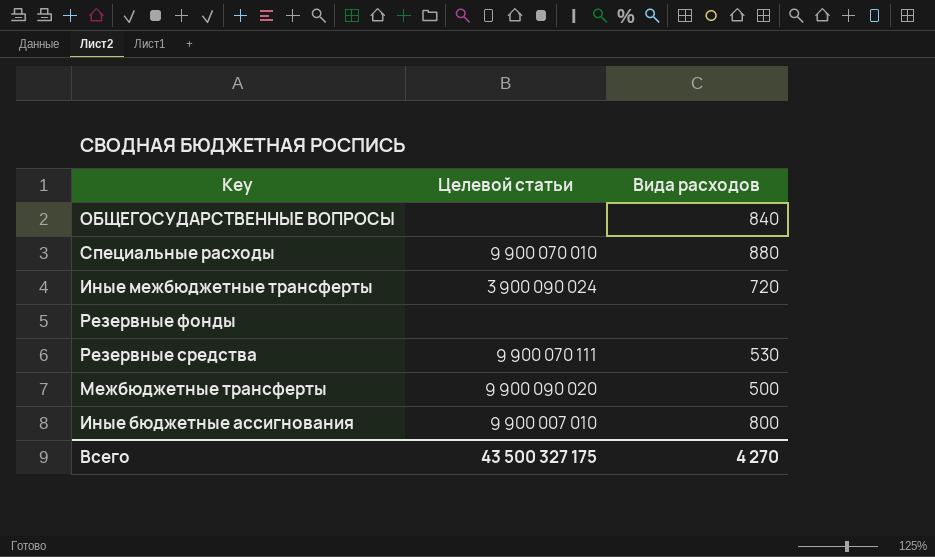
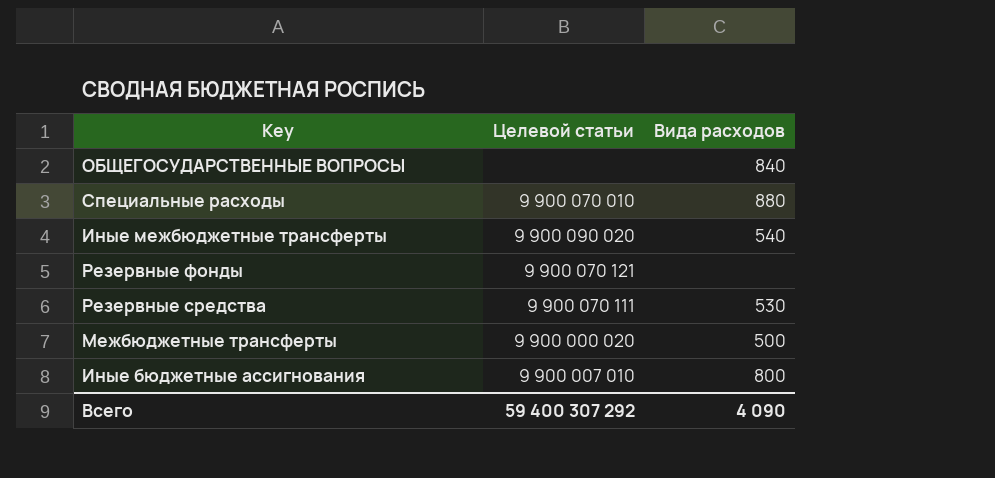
Иные межбюджетные трансферты | Целевой статьи: 3 900 090 024 -> 9 900 090 020
Иные межбюджетные трансферты | Вида расходов: 720 -> 540
Резервные фонды | Целевой статьи: none -> 9 900 070 121
Межбюджетные трансферты | Целевой статьи: 9 900 090 020 -> 9 900 000 020
Всего | Целевой статьи: 43 500 327 175 -> 59 400 307 292
Всего | Вида расходов: 4 270 -> 4 090

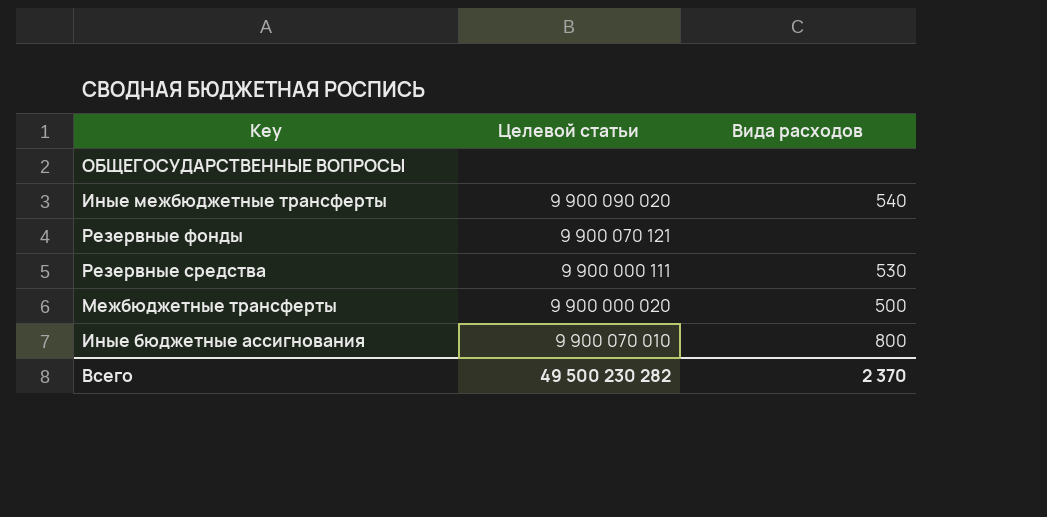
row Специальные расходы: 9 900 070 010 | 880 -> none
ОБЩЕГОСУДАРСТВЕННЫЕ ВОПРОСЫ | Вида расходов: 840 -> none
Резервные средства | Целевой статьи: 9 900 070 111 -> 9 900 000 111
Иные бюджетные ассигнования | Целевой статьи: 9 900 007 010 -> 9 900 070 010
Всего | Целевой статьи: 59 400 307 292 -> 49 500 230 282
Всего | Вида расходов: 4 090 -> 2 370

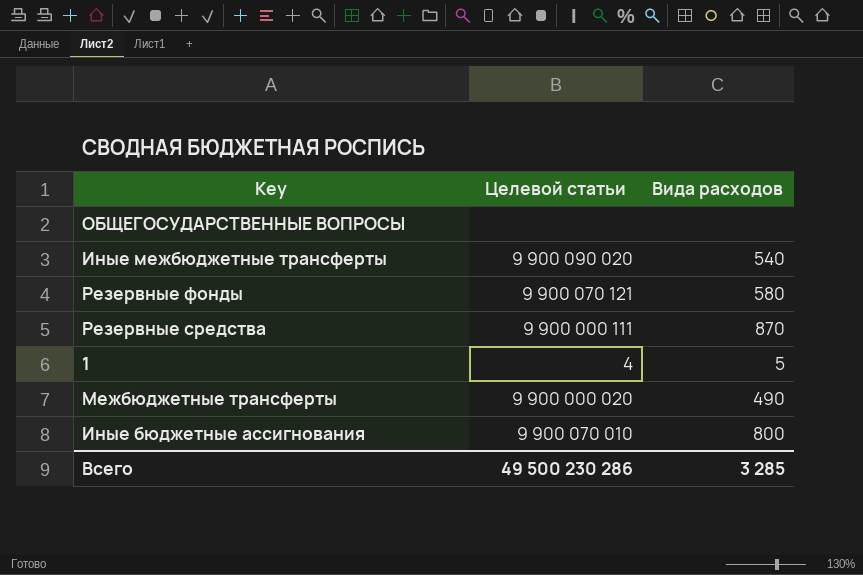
Резервные фонды | Вида расходов: none -> 580
Резервные средства | Вида расходов: 530 -> 870
row 1: none -> 4 | 5
Межбюджетные трансферты | Вида расходов: 500 -> 490
Всего | Целевой статьи: 49 500 230 282 -> 49 500 230 286
Всего | Вида расходов: 2 370 -> 3 285

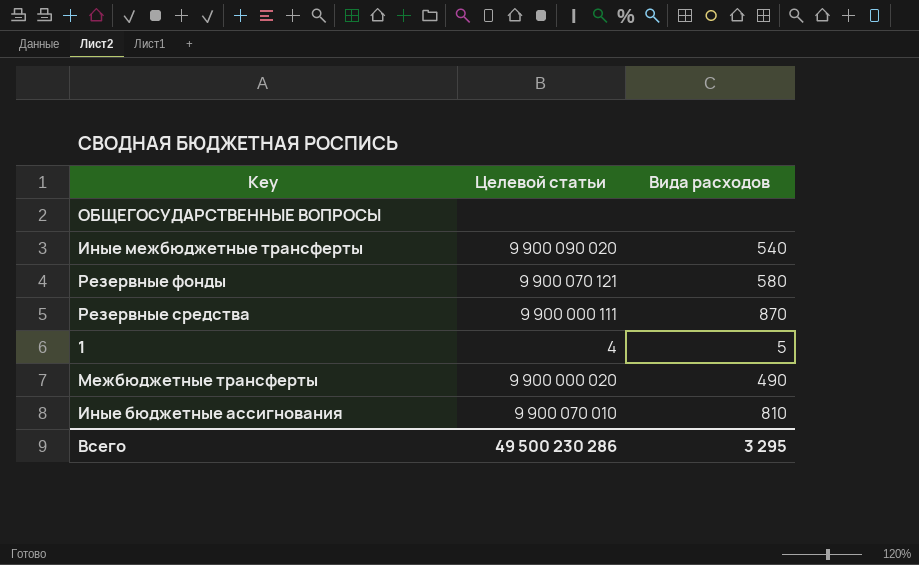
Иные бюджетные ассигнования | Вида расходов: 800 -> 810
Всего | Вида расходов: 3 285 -> 3 295

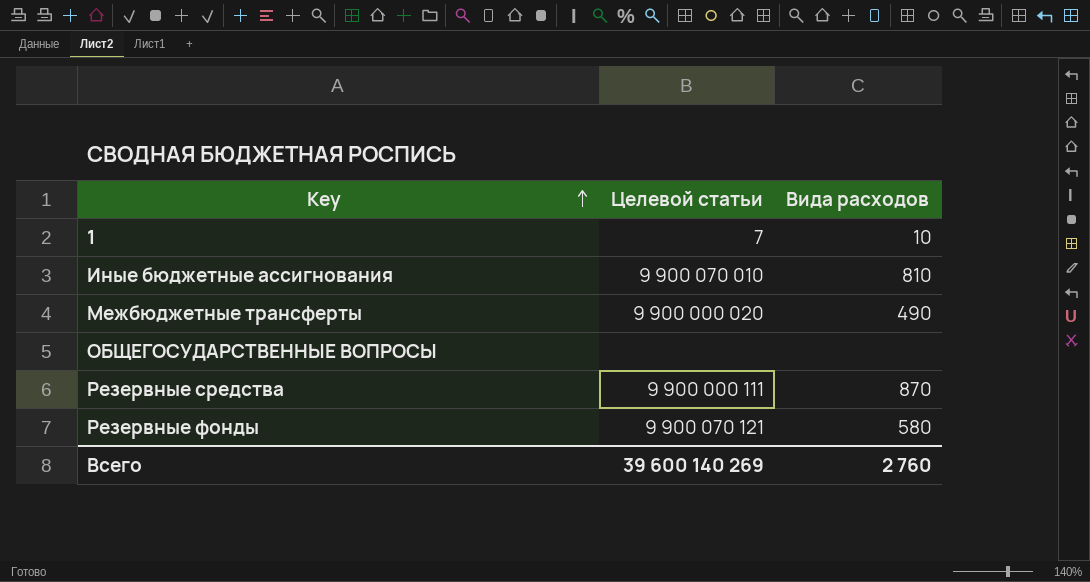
row order: none -> Key ascending
row Иные межбюджетные трансферты: 9 900 090 020 | 540 -> none
1 | Целевой статьи: 4 -> 7
1 | Вида расходов: 5 -> 10
Всего | Целевой статьи: 49 500 230 286 -> 39 600 140 269
Всего | Вида расходов: 3 295 -> 2 760

